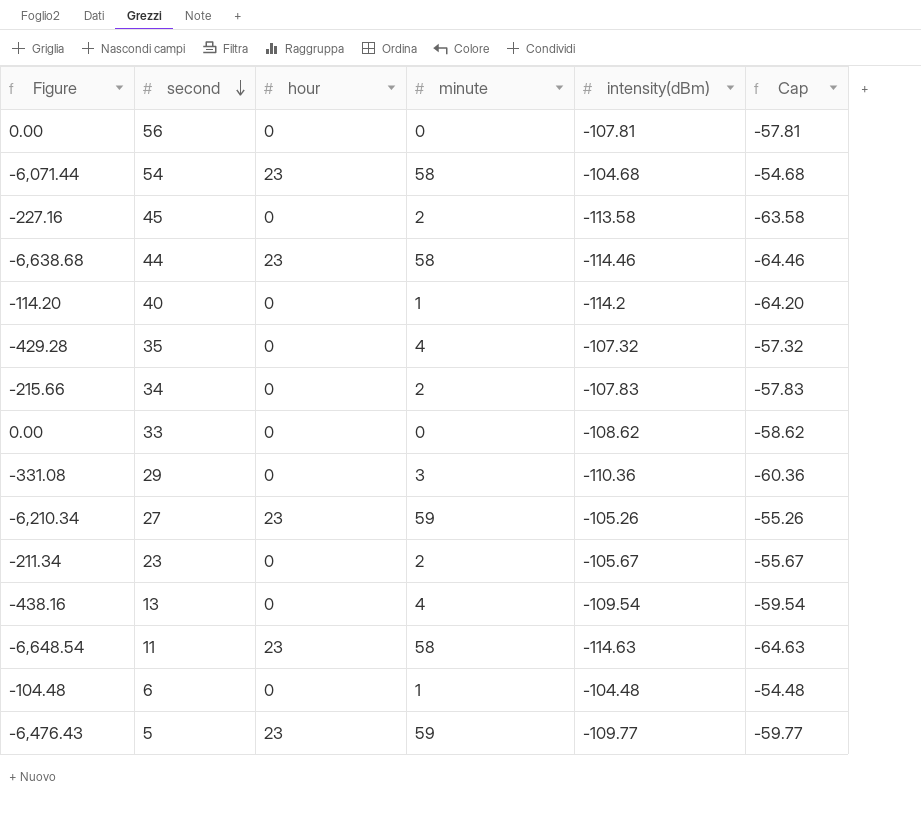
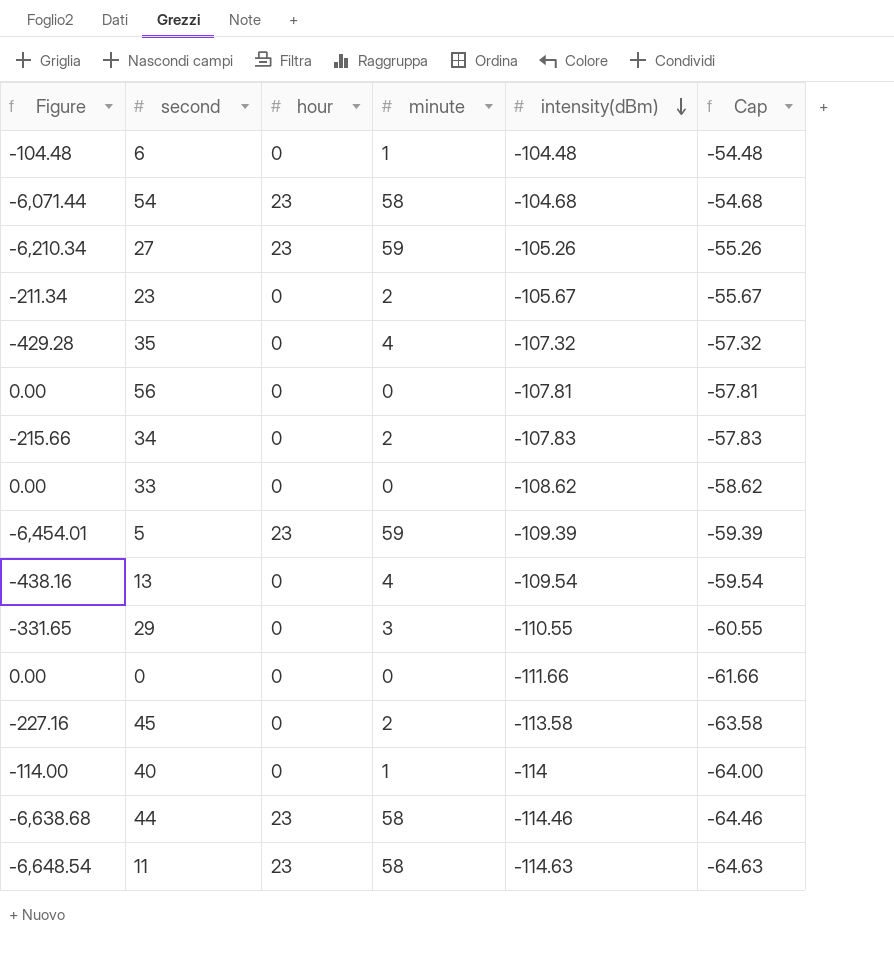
row order: second descending -> intensity(dBm) descending
5 | Figure: -6,476.43 -> -6,454.01
5 | intensity(dBm): -109.77 -> -109.39
5 | Cap: -59.77 -> -59.39
29 | Figure: -331.08 -> -331.65
29 | intensity(dBm): -110.36 -> -110.55
29 | Cap: -60.36 -> -60.55
row 0: none -> 0.00 | 0 | 0 | -111.66 | -61.66
40 | Figure: -114.20 -> -114.00
40 | intensity(dBm): -114.2 -> -114
40 | Cap: -64.20 -> -64.00

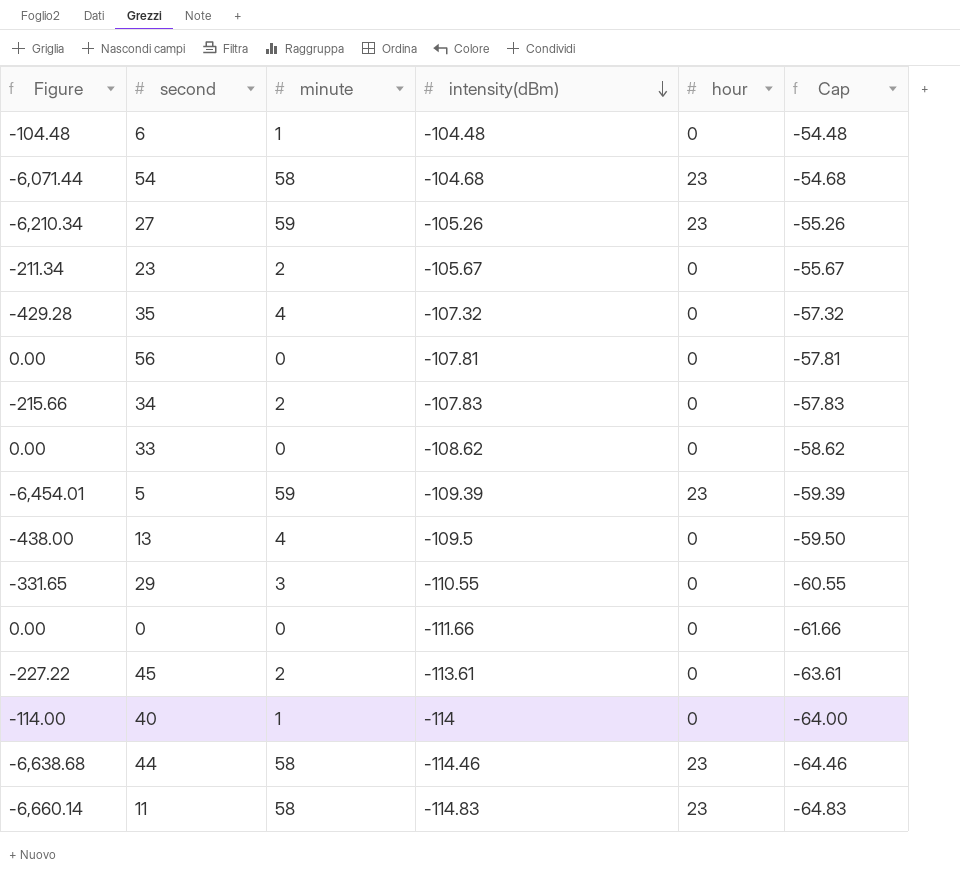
column hour | position: 3 -> 5
13 | Figure: -438.16 -> -438.00
13 | intensity(dBm): -109.54 -> -109.5
13 | Cap: -59.54 -> -59.50
45 | Figure: -227.16 -> -227.22
45 | intensity(dBm): -113.58 -> -113.61
45 | Cap: -63.58 -> -63.61
11 | Figure: -6,648.54 -> -6,660.14
11 | intensity(dBm): -114.63 -> -114.83
11 | Cap: -64.63 -> -64.83

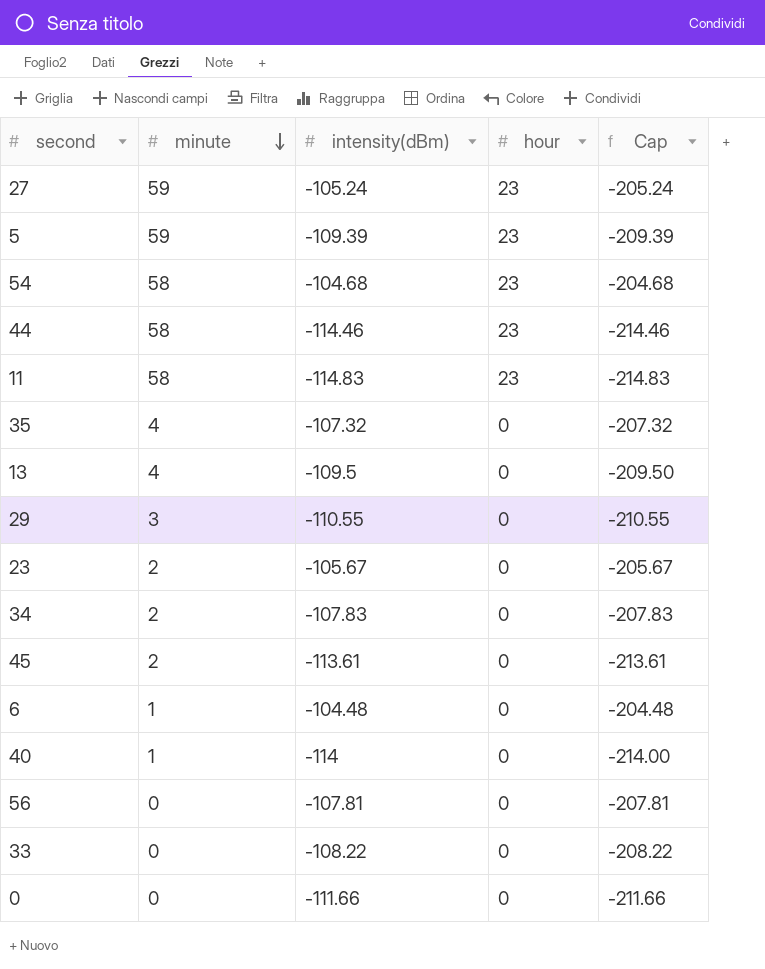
row order: intensity(dBm) descending -> minute descending
column Figure | formula: [minute] * [intensity(dBm)] -> none
column Cap | formula: [intensity(dBm)] + 50 -> [intensity(dBm)] - 100
27 | intensity(dBm): -105.26 -> -105.24
33 | intensity(dBm): -108.62 -> -108.22

